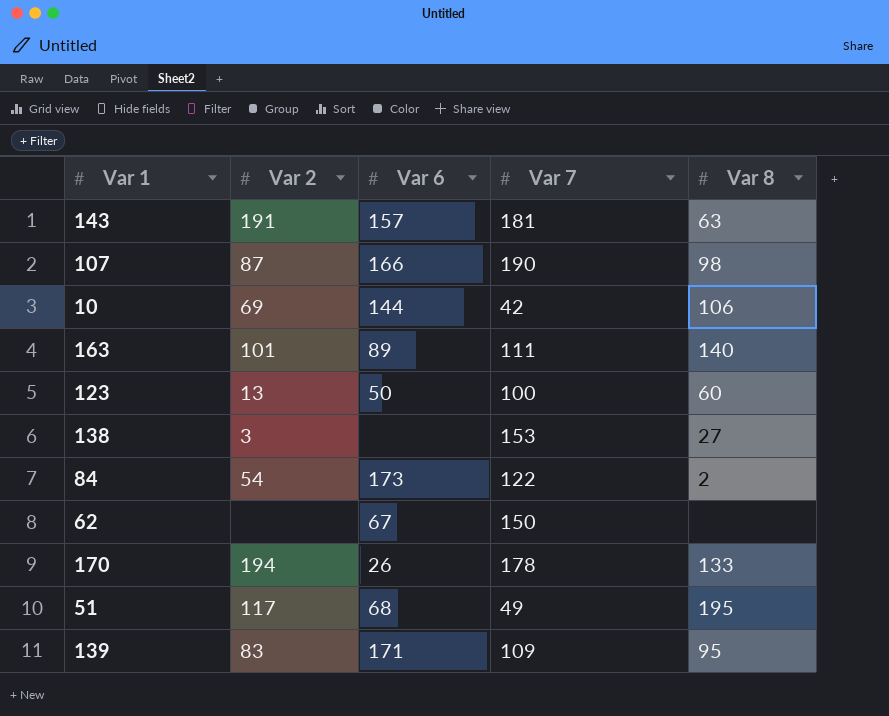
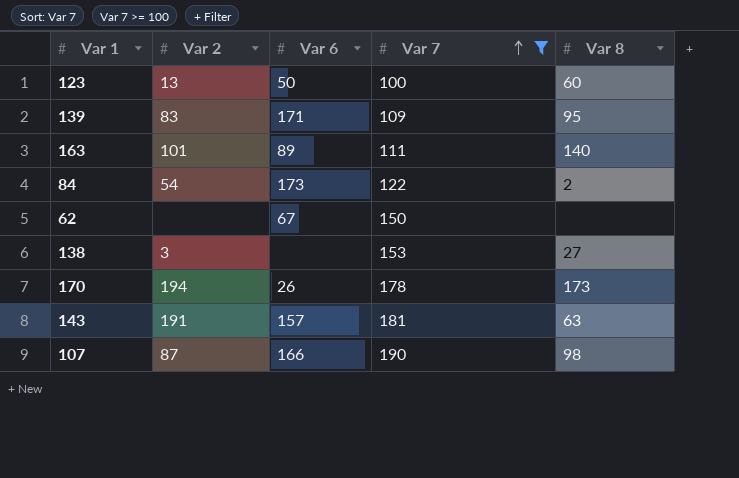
filter: none -> Var 7 >= 100
row order: none -> Var 7 ascending
170 | Var 8: 133 -> 173

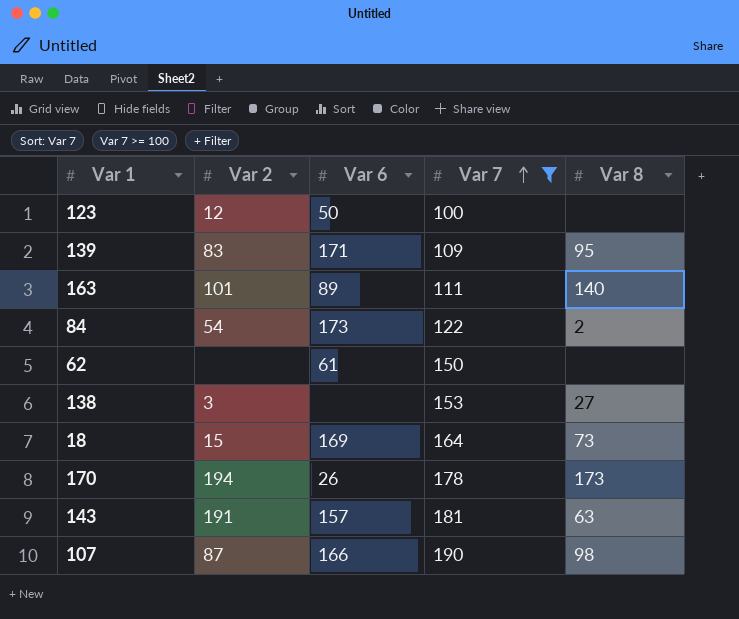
123 | Var 2: 13 -> 12
123 | Var 8: 60 -> none
62 | Var 6: 67 -> 61
row 18: none -> 15 | 169 | 164 | 73

